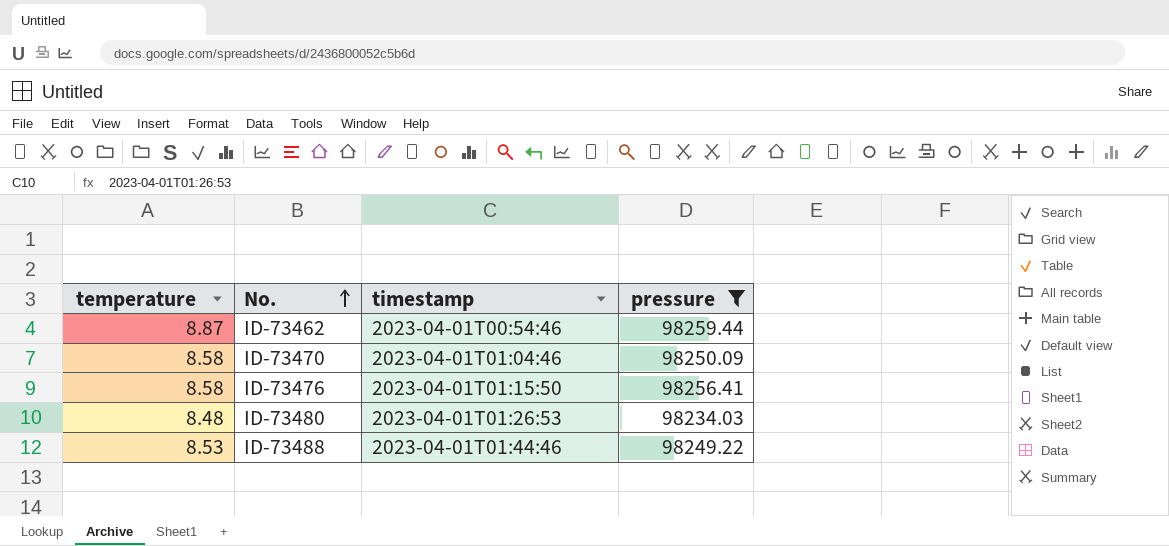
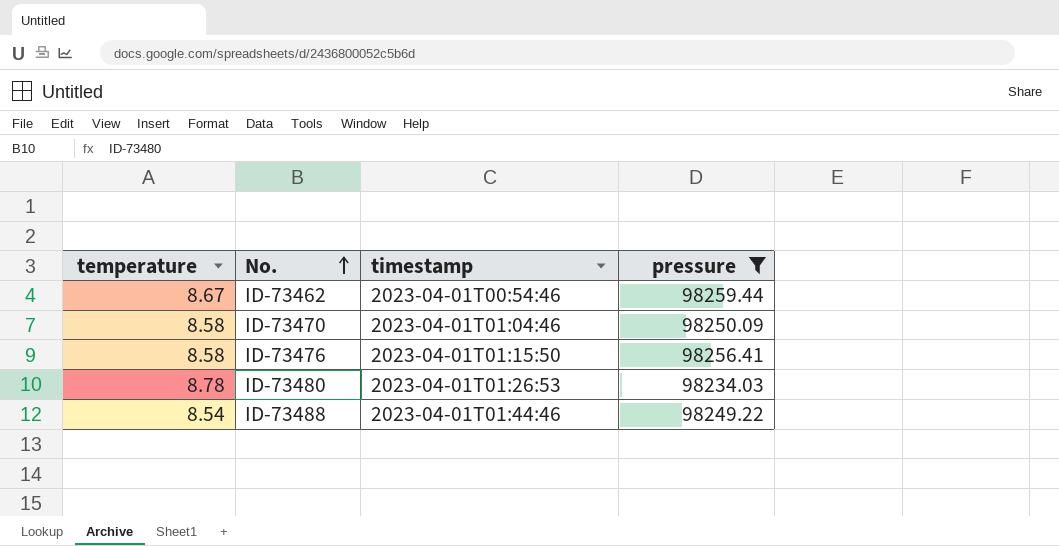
ID-73462 | temperature: 8.87 -> 8.67
ID-73480 | temperature: 8.48 -> 8.78
ID-73488 | temperature: 8.53 -> 8.54

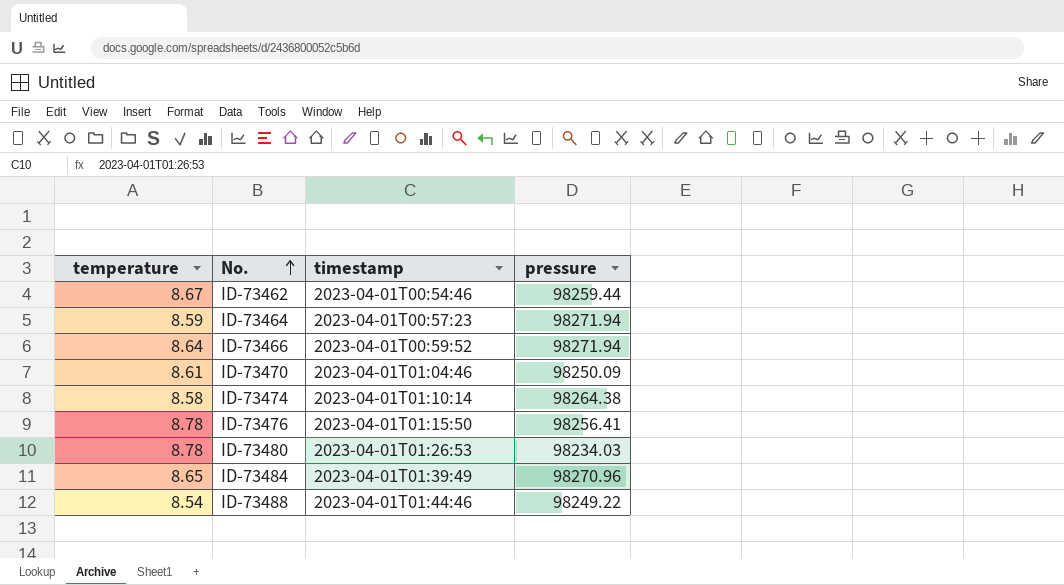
filter: pressure <= 98259.44 -> none
ID-73470 | temperature: 8.58 -> 8.61
ID-73476 | temperature: 8.58 -> 8.78

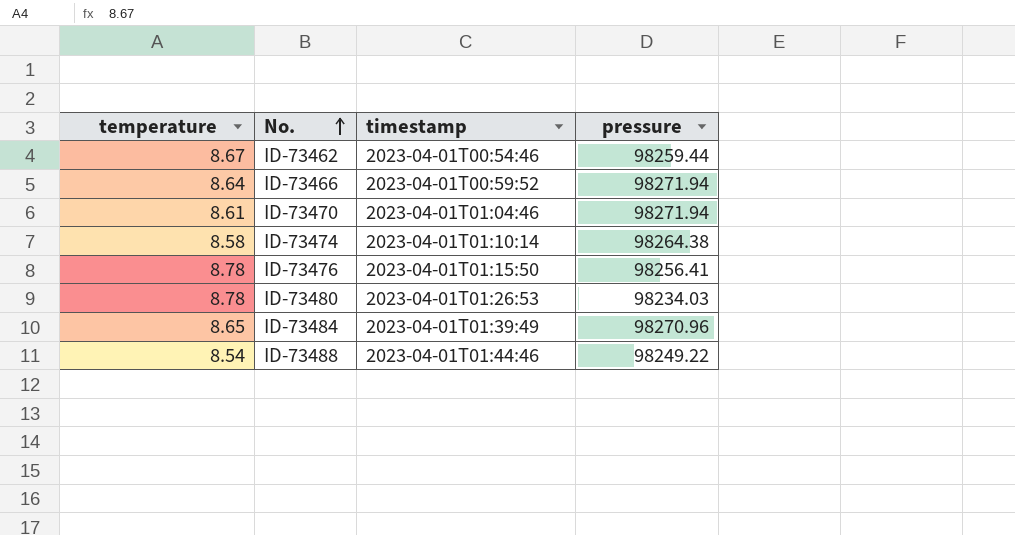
row ID-73464: 8.59 | 2023-04-01T00:57:23 | 98271.94 -> none
ID-73470 | pressure: 98250.09 -> 98271.94

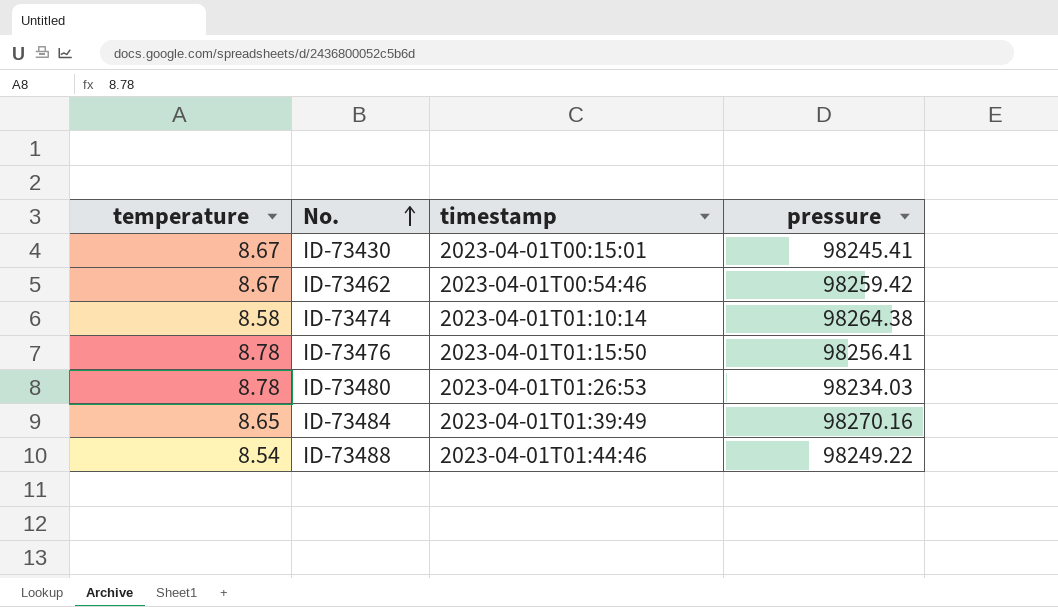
row ID-73466: 8.64 | 2023-04-01T00:59:52 | 98271.94 -> none
row ID-73470: 8.61 | 2023-04-01T01:04:46 | 98271.94 -> none
row ID-73430: none -> 8.67 | 2023-04-01T00:15:01 | 98245.41
ID-73462 | pressure: 98259.44 -> 98259.42
ID-73484 | pressure: 98270.96 -> 98270.16

